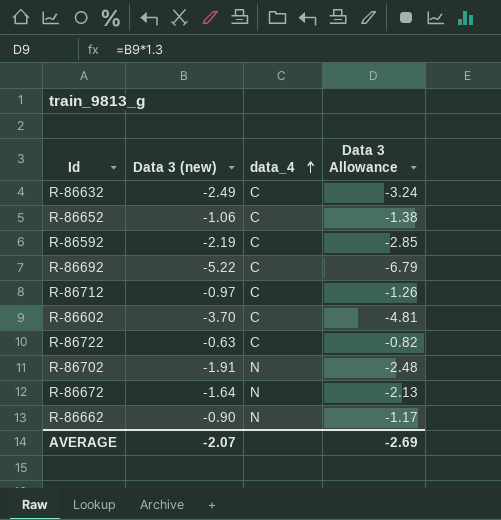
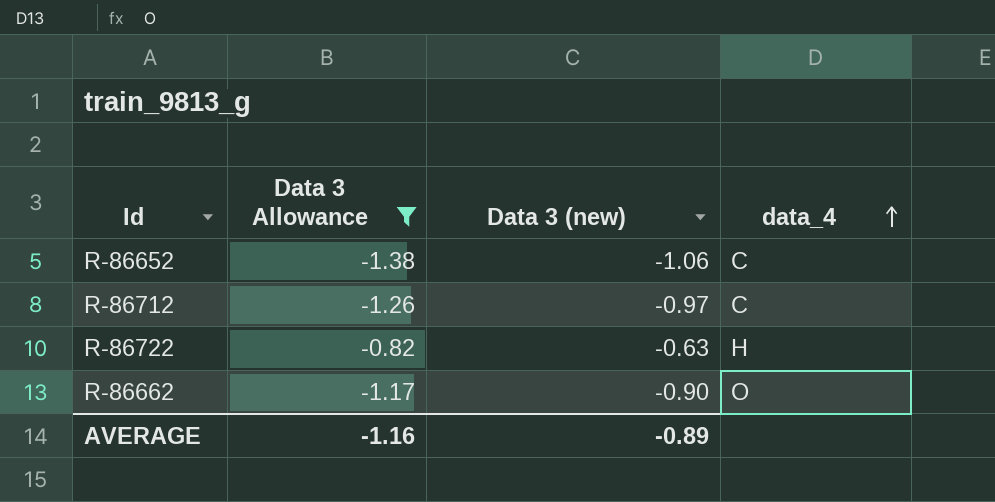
filter: none -> Data 3 Allowance >= -1.38
column Data 3 Allowance | position: 4 -> 2
R-86722 | data_4: C -> H
R-86662 | data_4: N -> O
AVERAGE | Data 3 Allowance: -2.69 -> -1.16
AVERAGE | Data 3 (new): -2.07 -> -0.89

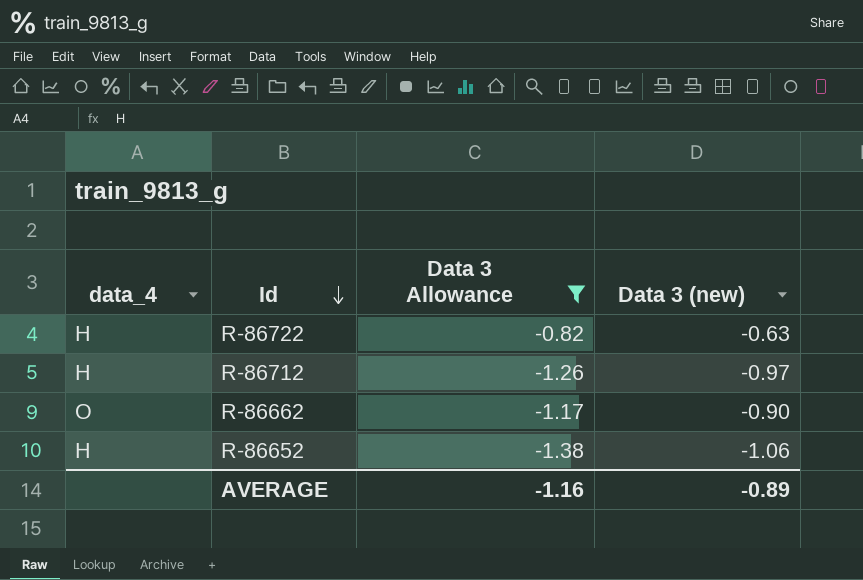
row order: data_4 ascending -> Id descending
column data_4 | position: 4 -> 1
R-86712 | data_4: C -> H
R-86652 | data_4: C -> H

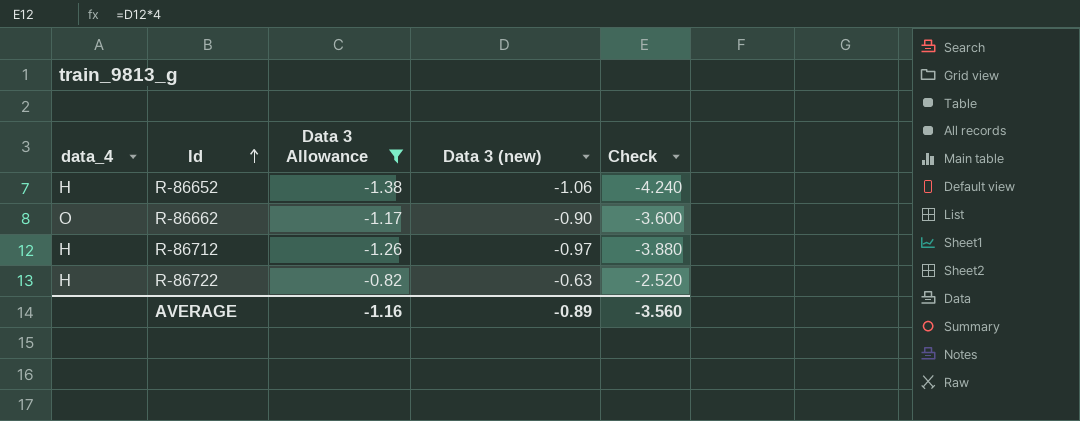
row order: Id descending -> Id ascending
column Check | formula: none -> [Data 3 (new)] * 4

